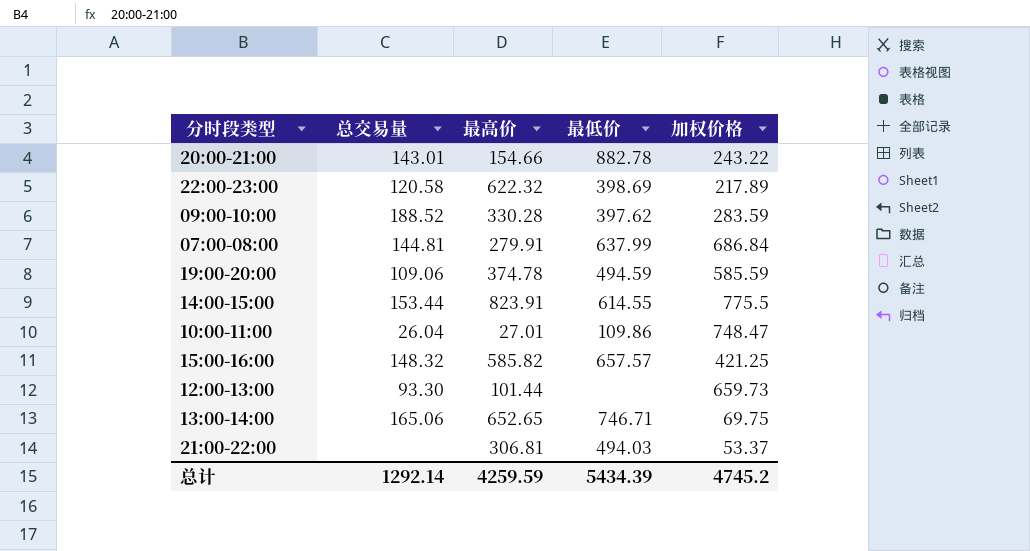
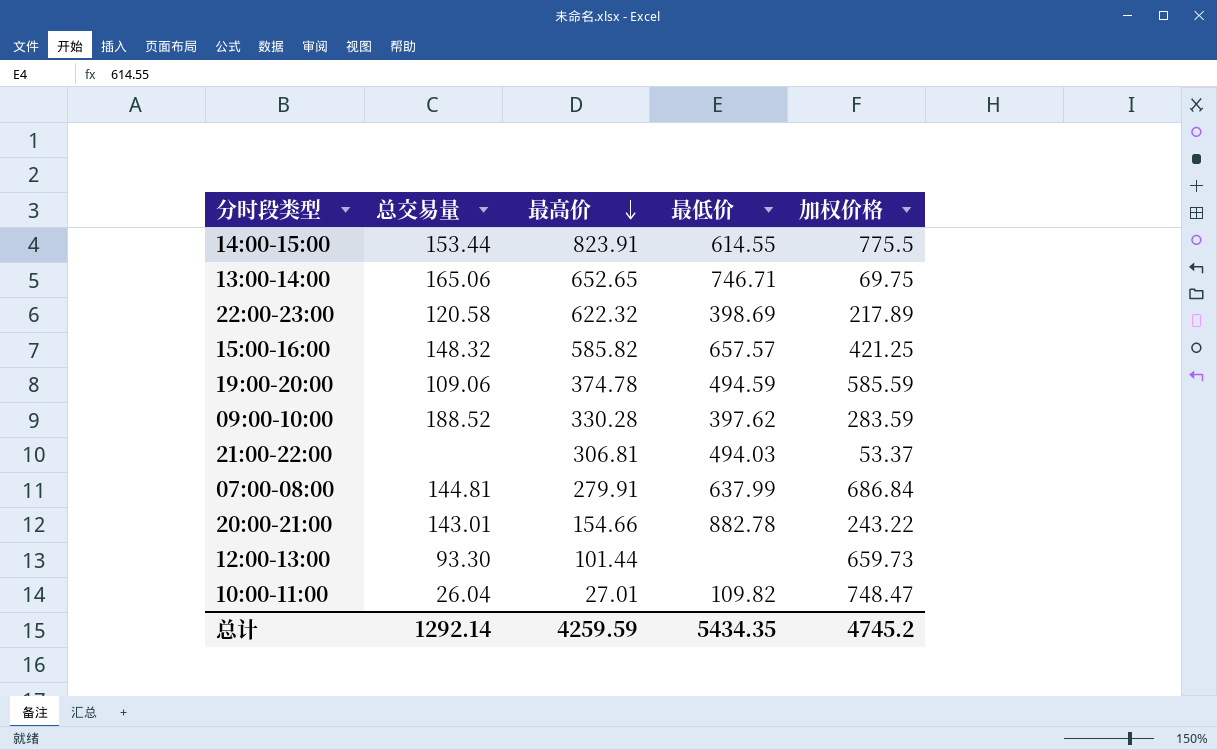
row order: none -> 最高价 descending
10:00-11:00 | 最低价: 109.86 -> 109.82
总计 | 最低价: 5434.39 -> 5434.35

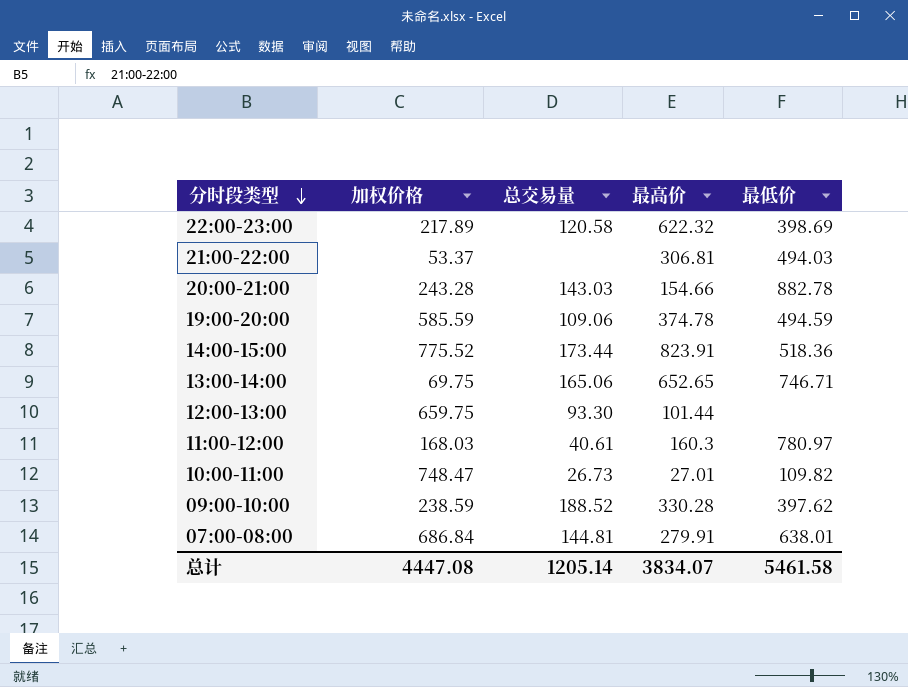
row order: 最高价 descending -> 分时段类型 descending
column 加权价格 | position: 5 -> 2
row 15:00-16:00: 148.32 | 585.82 | 657.57 | 421.25 -> none
20:00-21:00 | 加权价格: 243.22 -> 243.28
20:00-21:00 | 总交易量: 143.01 -> 143.03
14:00-15:00 | 加权价格: 775.5 -> 775.52
14:00-15:00 | 总交易量: 153.44 -> 173.44
14:00-15:00 | 最低价: 614.55 -> 518.36
12:00-13:00 | 加权价格: 659.73 -> 659.75
row 11:00-12:00: none -> 168.03 | 40.61 | 160.3 | 780.97
10:00-11:00 | 总交易量: 26.04 -> 26.73
09:00-10:00 | 加权价格: 283.59 -> 238.59
07:00-08:00 | 最低价: 637.99 -> 638.01
总计 | 加权价格: 4745.2 -> 4447.08
总计 | 总交易量: 1292.14 -> 1205.14
总计 | 最高价: 4259.59 -> 3834.07
总计 | 最低价: 5434.35 -> 5461.58

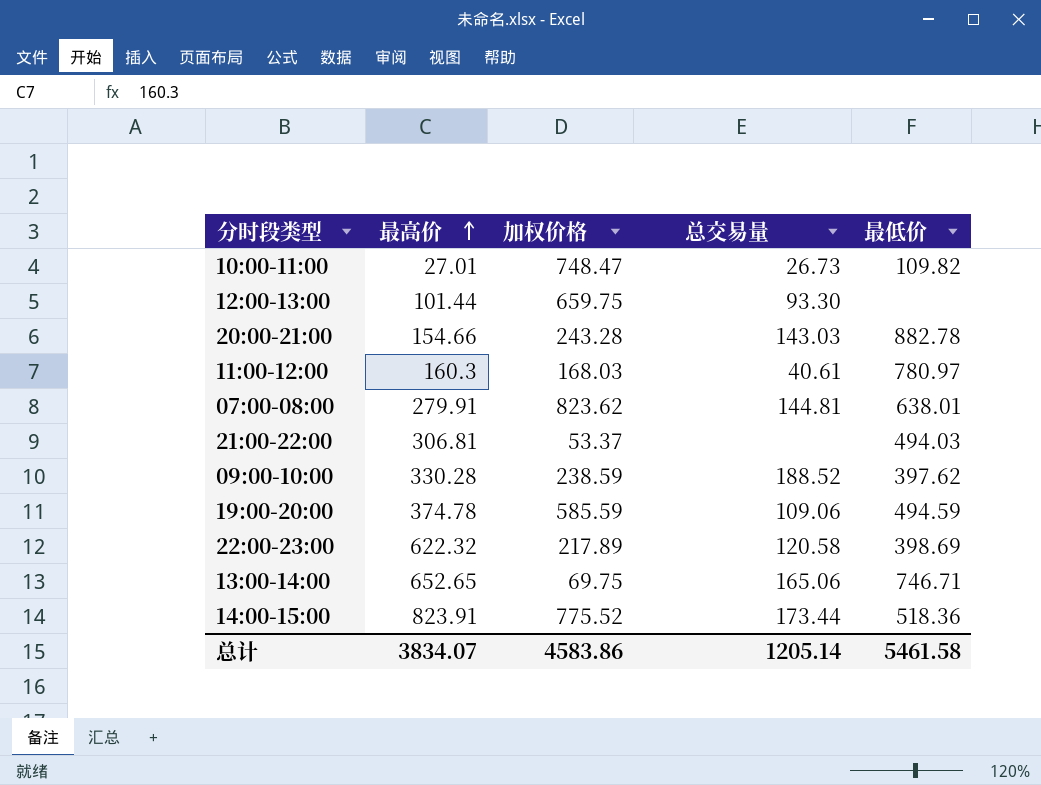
row order: 分时段类型 descending -> 最高价 ascending
column 最高价 | position: 4 -> 2
07:00-08:00 | 加权价格: 686.84 -> 823.62
总计 | 加权价格: 4447.08 -> 4583.86

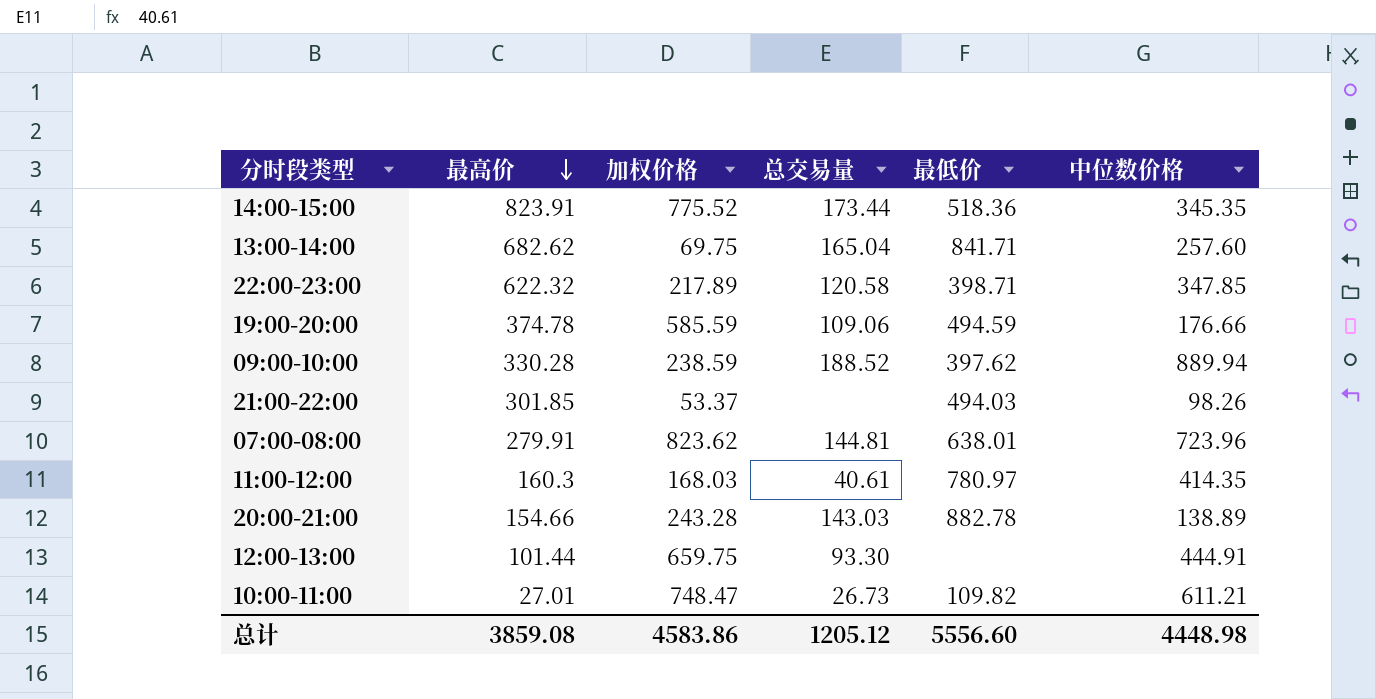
row order: 最高价 ascending -> 最高价 descending
column 中位数价格 | position: none -> 6
13:00-14:00 | 最高价: 652.65 -> 682.62
13:00-14:00 | 总交易量: 165.06 -> 165.04
13:00-14:00 | 最低价: 746.71 -> 841.71
22:00-23:00 | 最低价: 398.69 -> 398.71
21:00-22:00 | 最高价: 306.81 -> 301.85
总计 | 最高价: 3834.07 -> 3859.08
总计 | 总交易量: 1205.14 -> 1205.12
总计 | 最低价: 5461.58 -> 5556.60

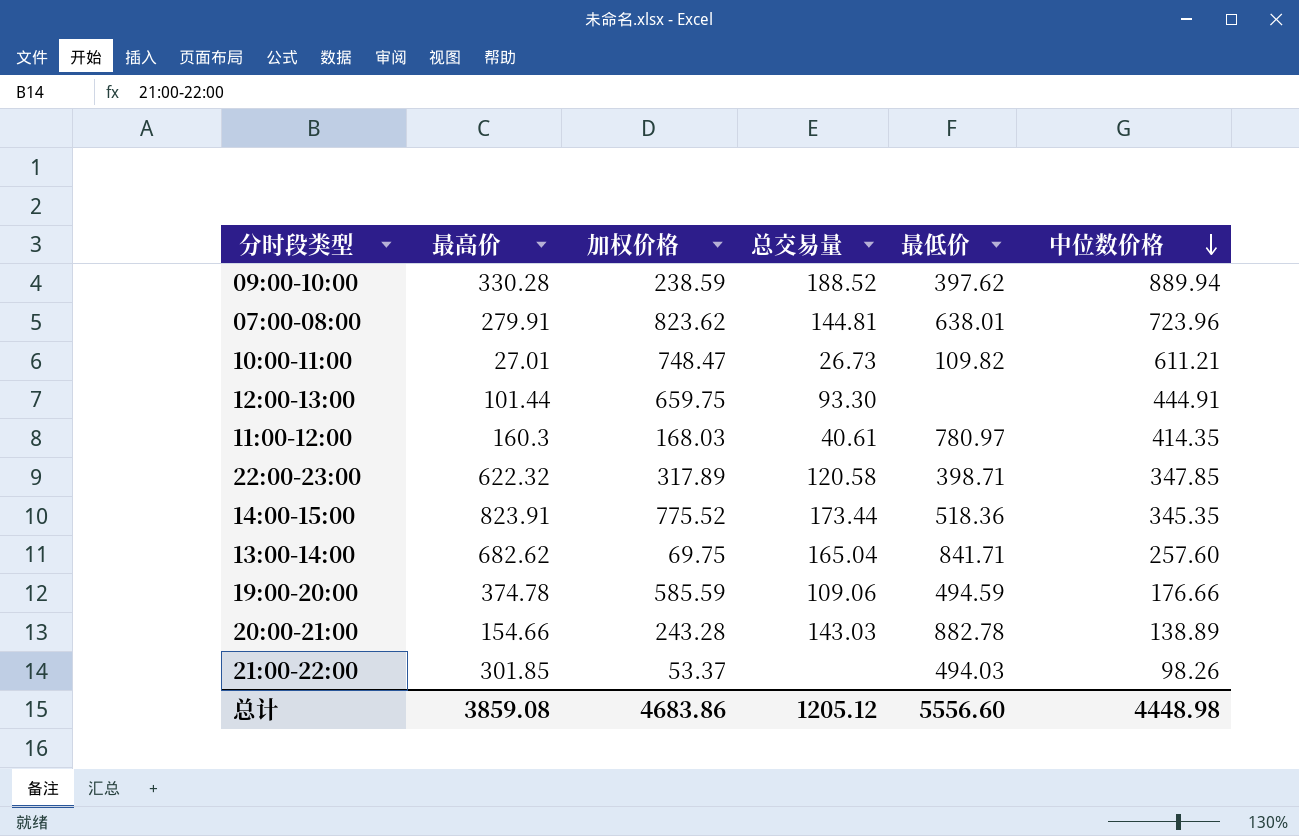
row order: 最高价 descending -> 中位数价格 descending
22:00-23:00 | 加权价格: 217.89 -> 317.89
总计 | 加权价格: 4583.86 -> 4683.86

